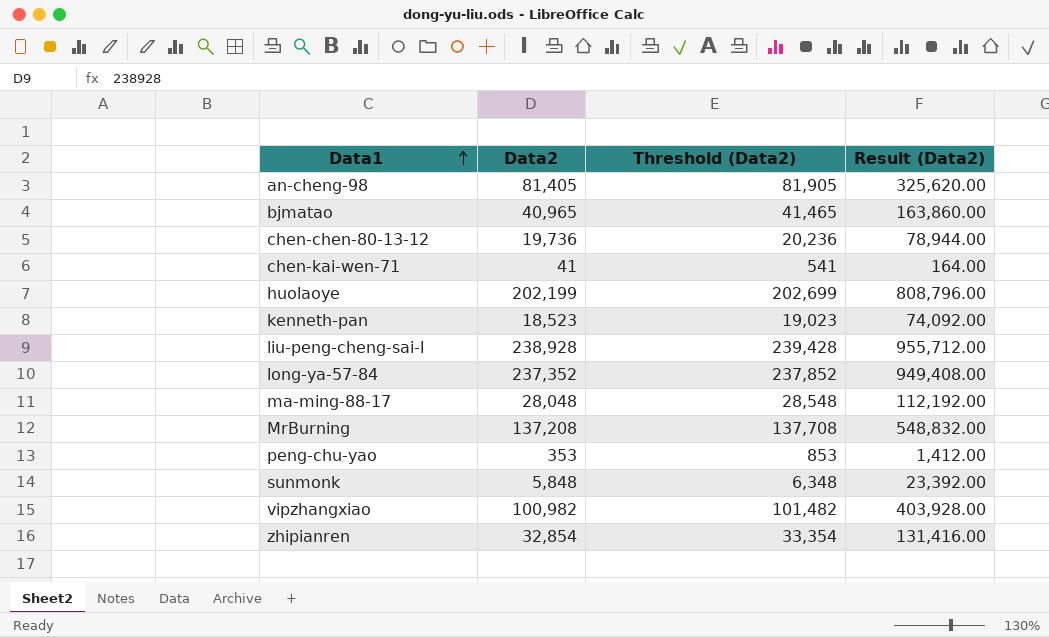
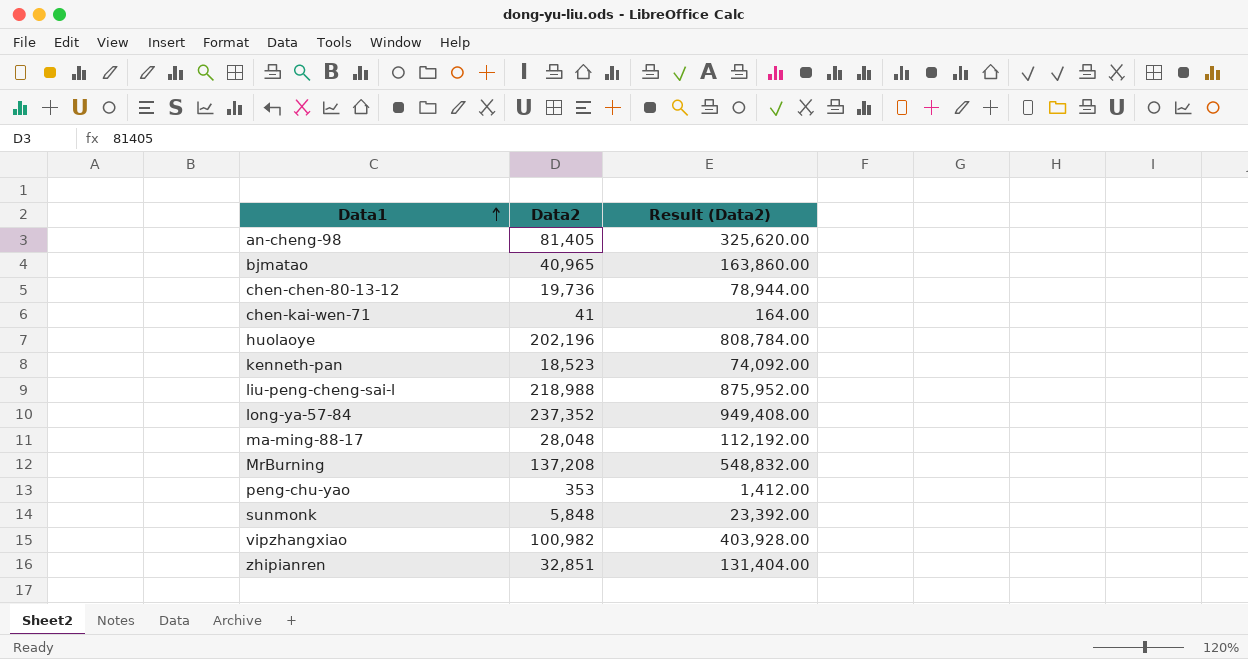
column Threshold (Data2) | formula: [Data2] + 500 -> none
huolaoye | Data2: 202,199 -> 202,196
huolaoye | Result (Data2): 808,796.00 -> 808,784.00
liu-peng-cheng-sai-l | Data2: 238,928 -> 218,988
liu-peng-cheng-sai-l | Result (Data2): 955,712.00 -> 875,952.00
zhipianren | Data2: 32,854 -> 32,851
zhipianren | Result (Data2): 131,416.00 -> 131,404.00

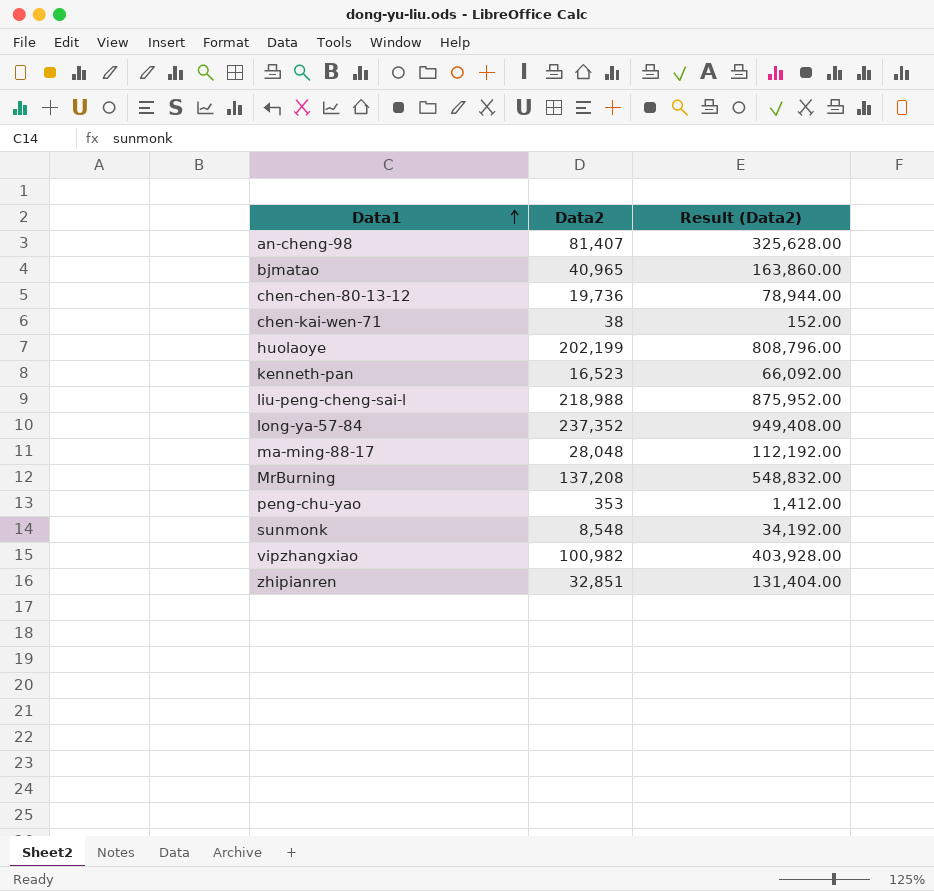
an-cheng-98 | Data2: 81,405 -> 81,407
an-cheng-98 | Result (Data2): 325,620.00 -> 325,628.00
chen-kai-wen-71 | Data2: 41 -> 38
chen-kai-wen-71 | Result (Data2): 164.00 -> 152.00
huolaoye | Data2: 202,196 -> 202,199
huolaoye | Result (Data2): 808,784.00 -> 808,796.00
kenneth-pan | Data2: 18,523 -> 16,523
kenneth-pan | Result (Data2): 74,092.00 -> 66,092.00
sunmonk | Data2: 5,848 -> 8,548
sunmonk | Result (Data2): 23,392.00 -> 34,192.00

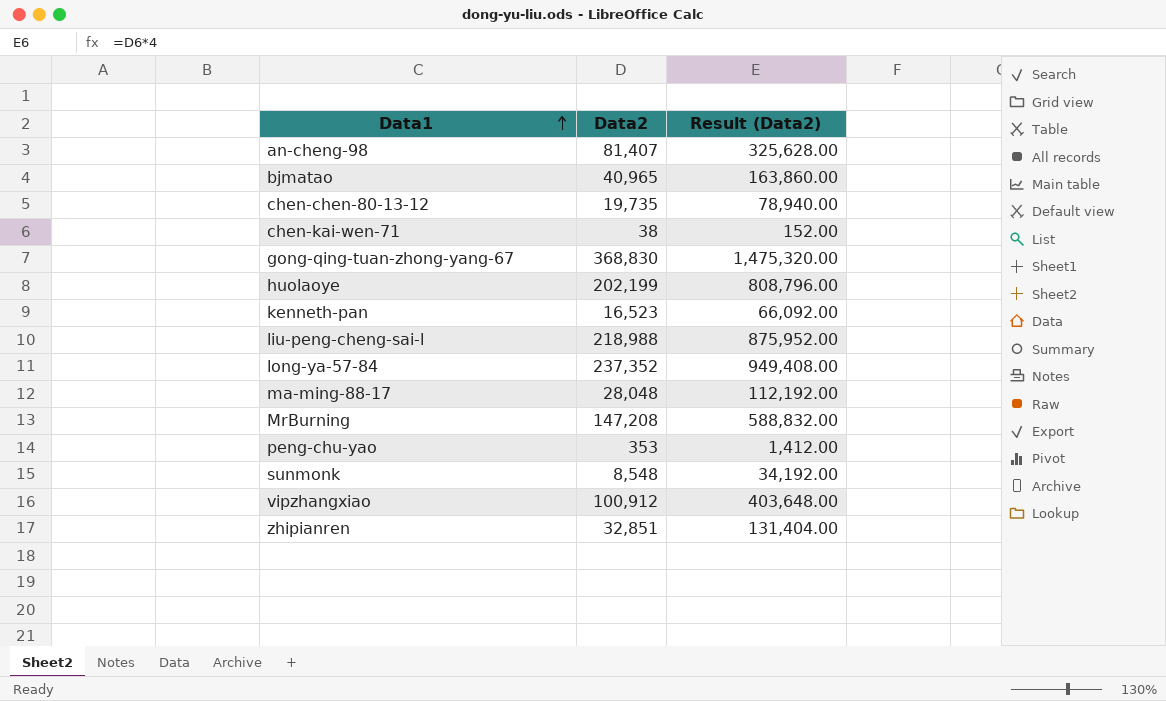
chen-chen-80-13-12 | Data2: 19,736 -> 19,735
chen-chen-80-13-12 | Result (Data2): 78,944.00 -> 78,940.00
row gong-qing-tuan-zhong-yang-67: none -> 368,830 | 1,475,320.00
MrBurning | Data2: 137,208 -> 147,208
MrBurning | Result (Data2): 548,832.00 -> 588,832.00
vipzhangxiao | Data2: 100,982 -> 100,912
vipzhangxiao | Result (Data2): 403,928.00 -> 403,648.00

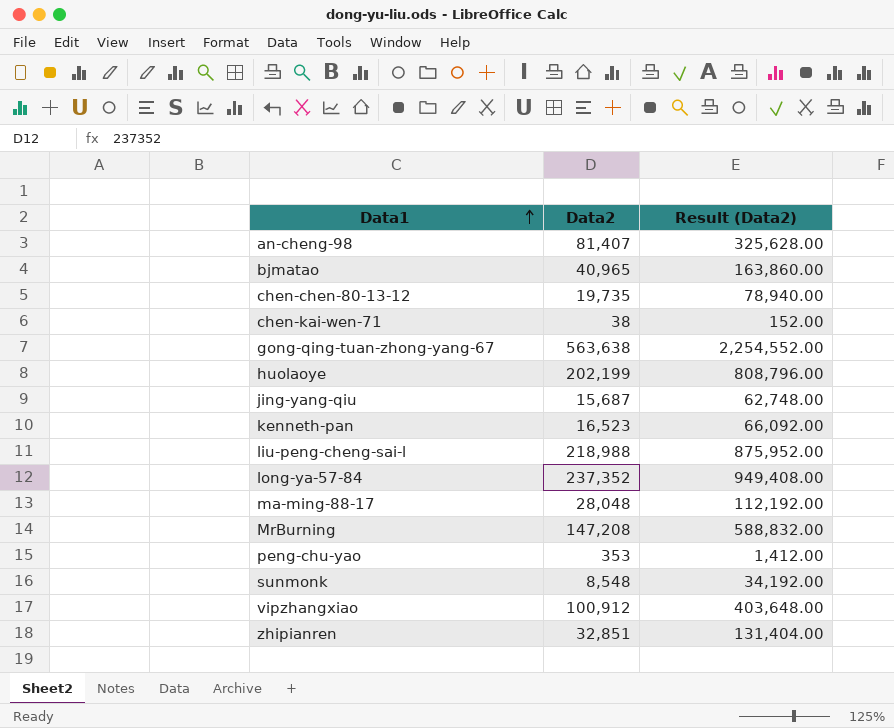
gong-qing-tuan-zhong-yang-67 | Data2: 368,830 -> 563,638
gong-qing-tuan-zhong-yang-67 | Result (Data2): 1,475,320.00 -> 2,254,552.00
row jing-yang-qiu: none -> 15,687 | 62,748.00

